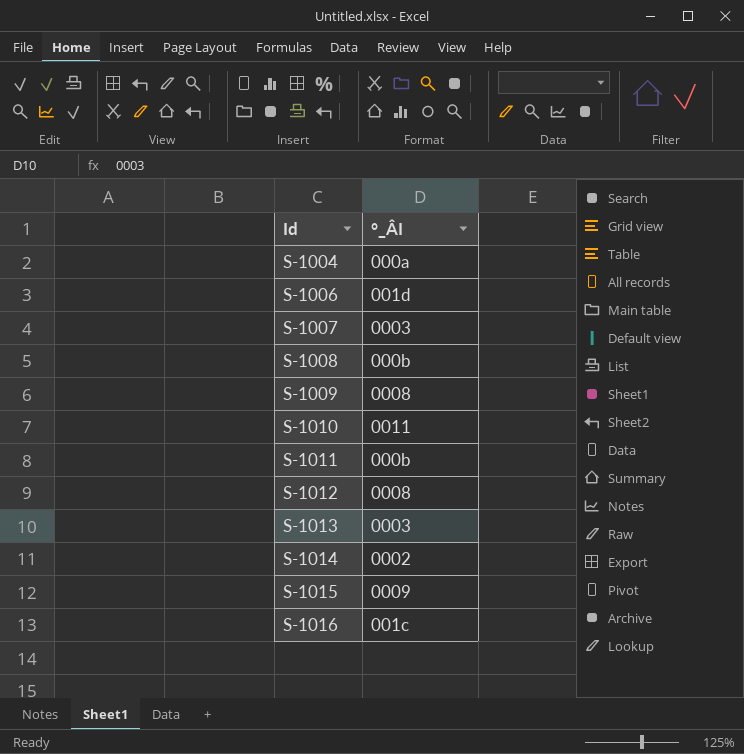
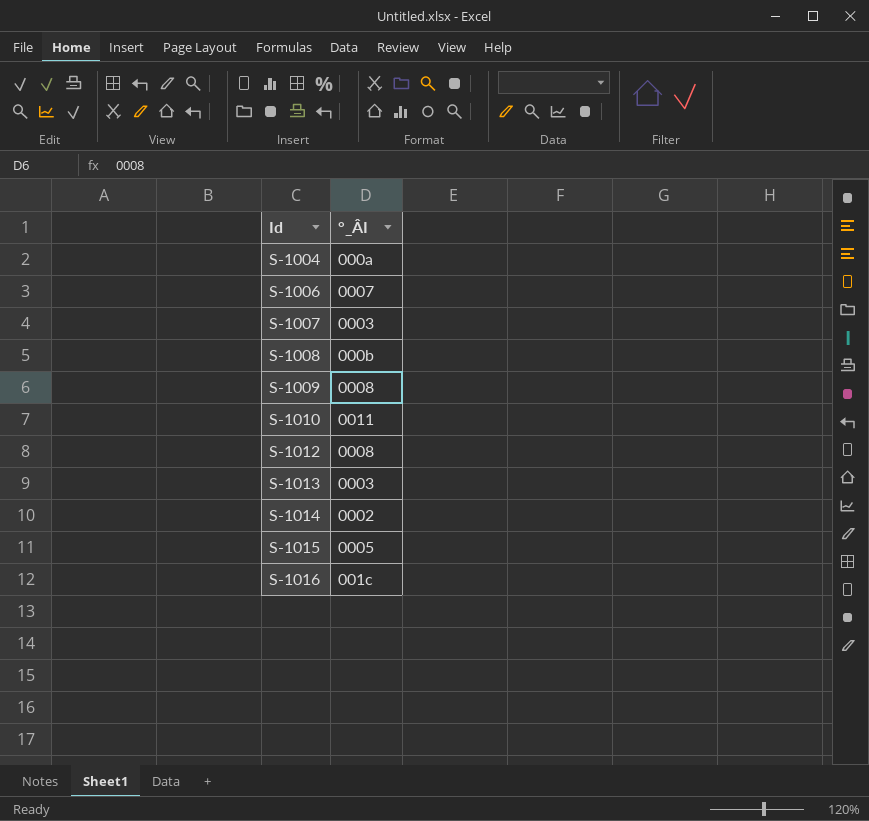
row S-1011: 000b -> none
S-1006 | °_ÂI: 001d -> 0007
S-1015 | °_ÂI: 0009 -> 0005

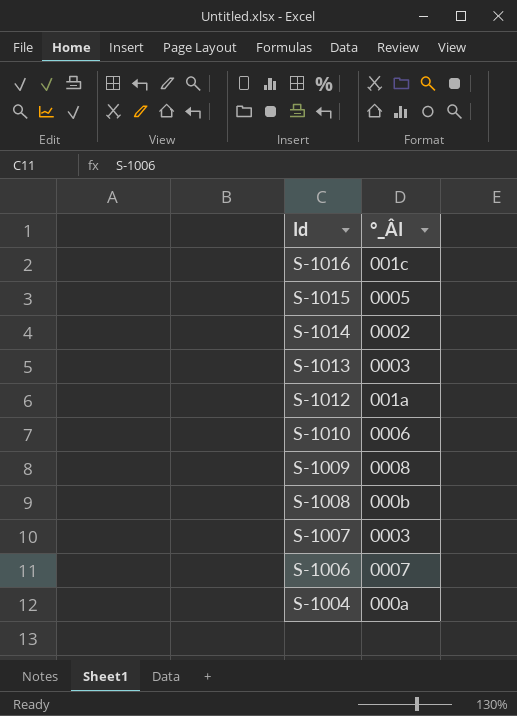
row order: Id ascending -> Id descending
S-1012 | °_ÂI: 0008 -> 001a
S-1010 | °_ÂI: 0011 -> 0006

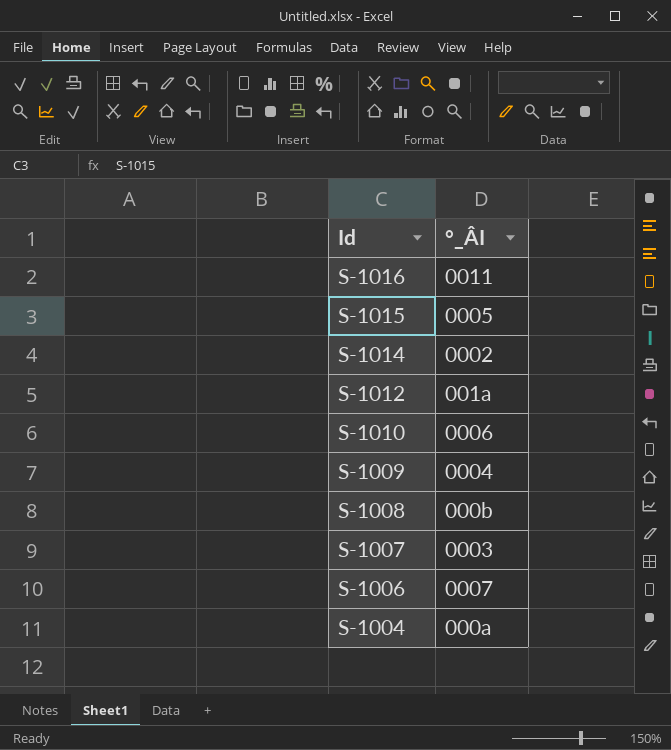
row S-1013: 0003 -> none
S-1016 | °_ÂI: 001c -> 0011
S-1009 | °_ÂI: 0008 -> 0004

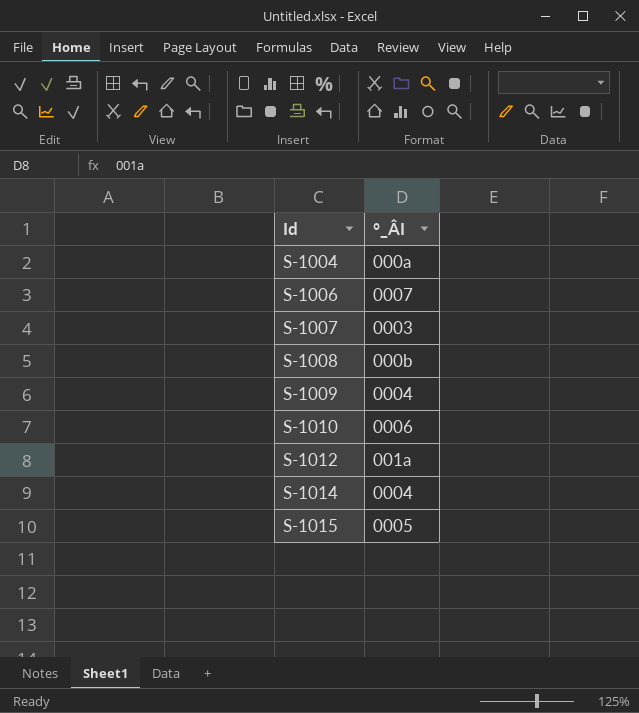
row order: Id descending -> Id ascending
row S-1016: 0011 -> none
S-1014 | °_ÂI: 0002 -> 0004

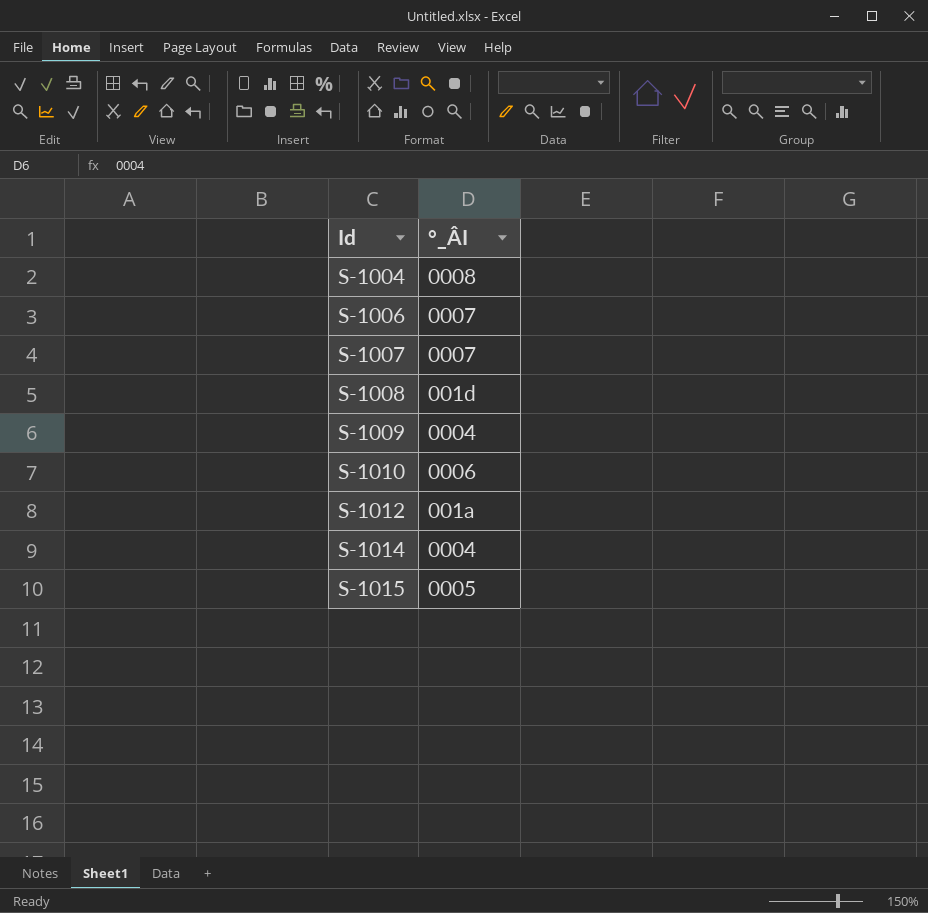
S-1004 | °_ÂI: 000a -> 0008
S-1007 | °_ÂI: 0003 -> 0007
S-1008 | °_ÂI: 000b -> 001d

